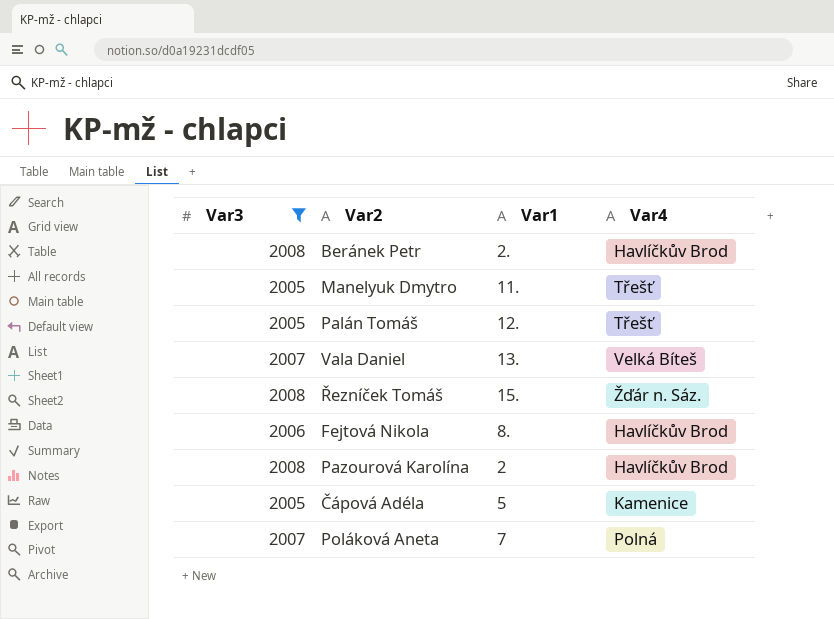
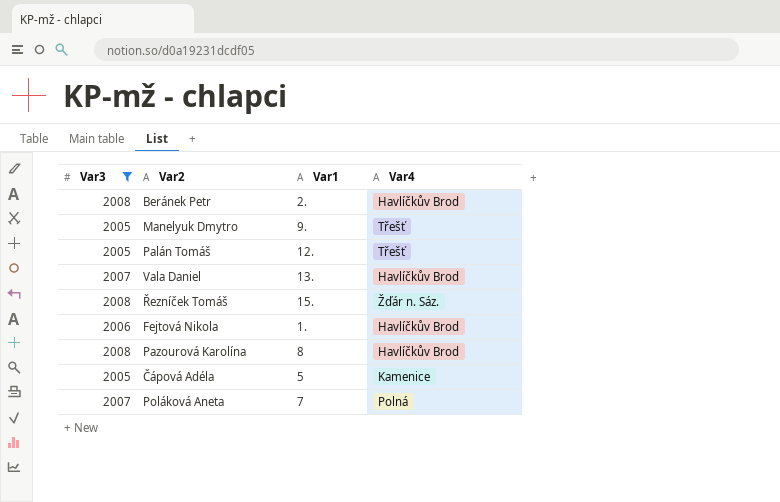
Manelyuk Dmytro | Var1: 11. -> 9.
Vala Daniel | Var4: Velká Bíteš -> Havlíčkův Brod
Fejtová Nikola | Var1: 8. -> 1.
Pazourová Karolína | Var1: 2 -> 8

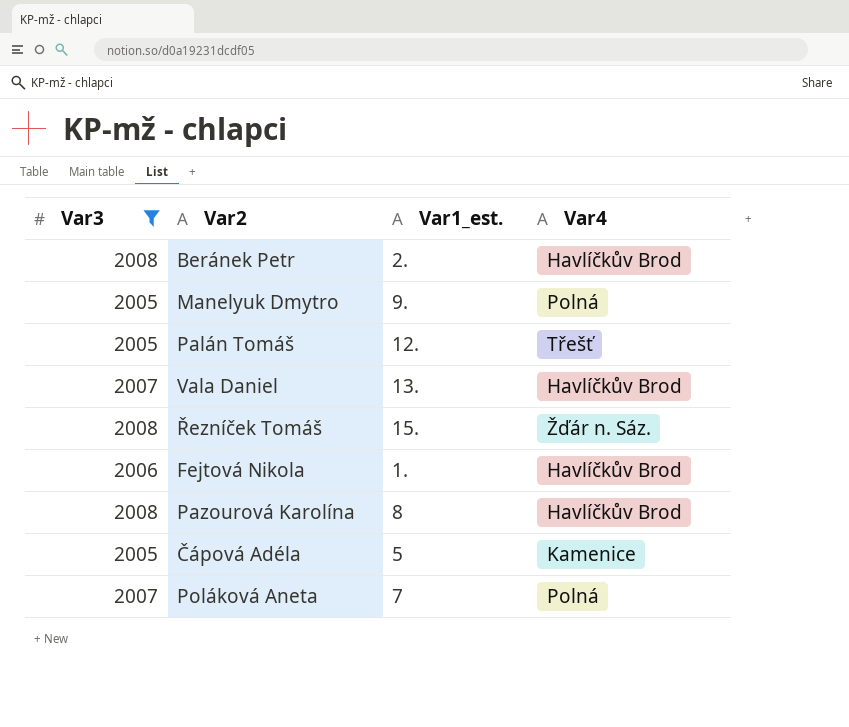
column name: Var1 -> Var1_est.
Manelyuk Dmytro | Var4: Třešť -> Polná

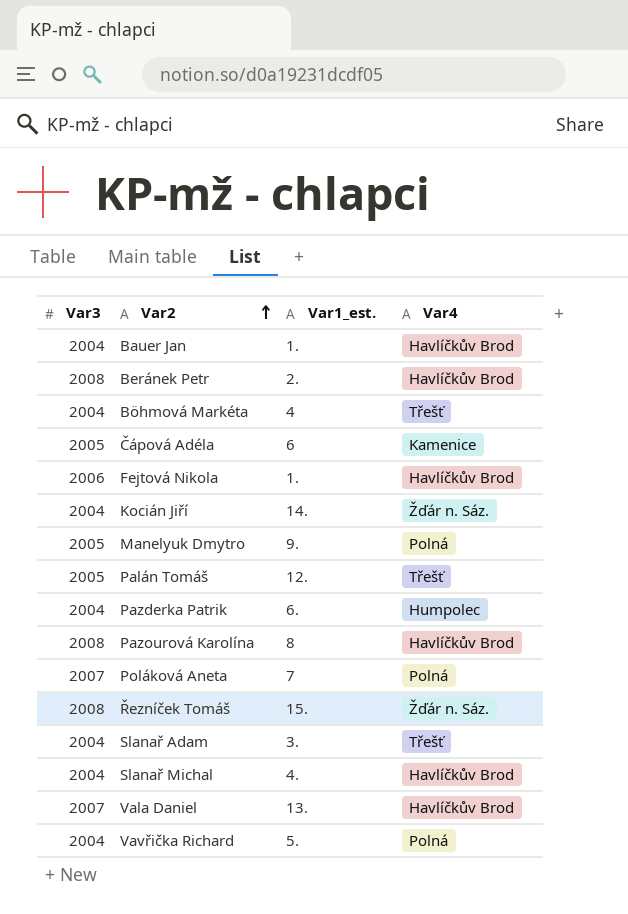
filter: Var3 != 2004 -> none
row order: none -> Var2 ascending
Čápová Adéla | Var1_est.: 5 -> 6

